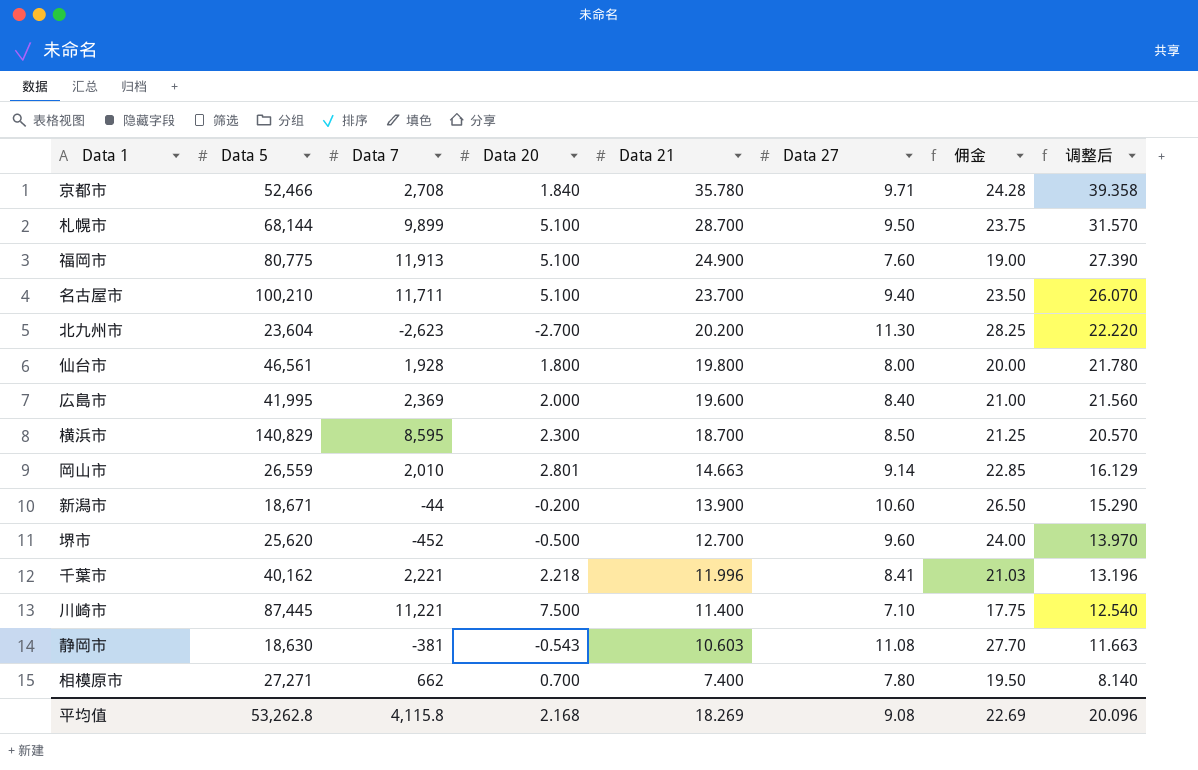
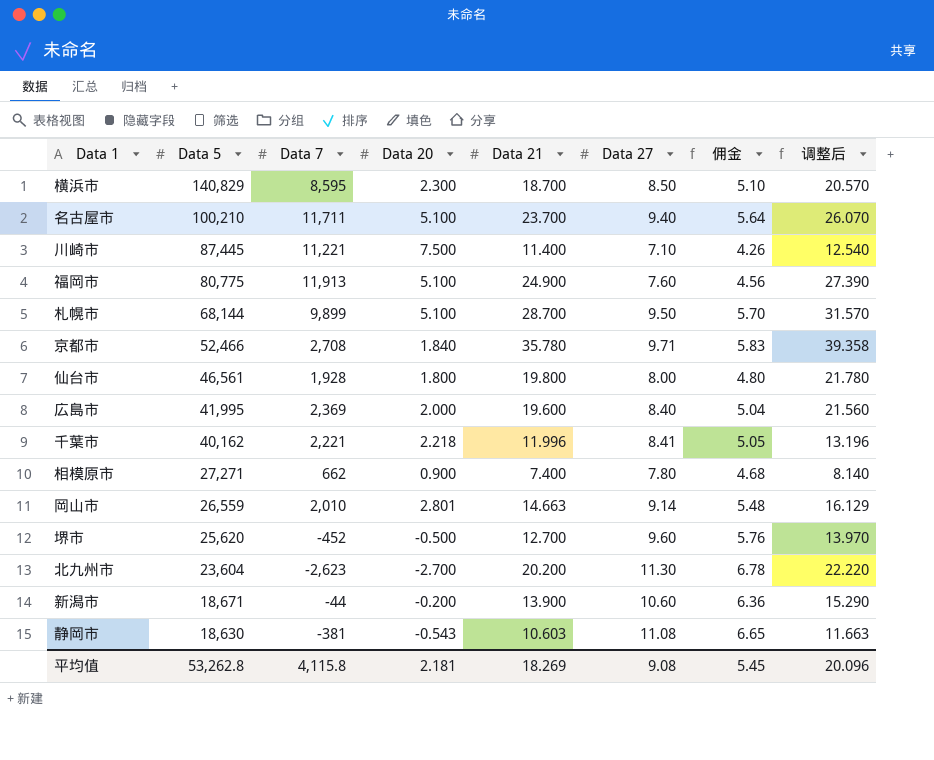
row order: Data 21 descending -> Data 5 descending
column 佣金 | formula: [Data 27] * 2.5 -> [Data 27] * 0.6
相模原市 | Data 20: 0.700 -> 0.900
平均值 | Data 20: 2.168 -> 2.181
平均值 | 佣金: 22.69 -> 5.45

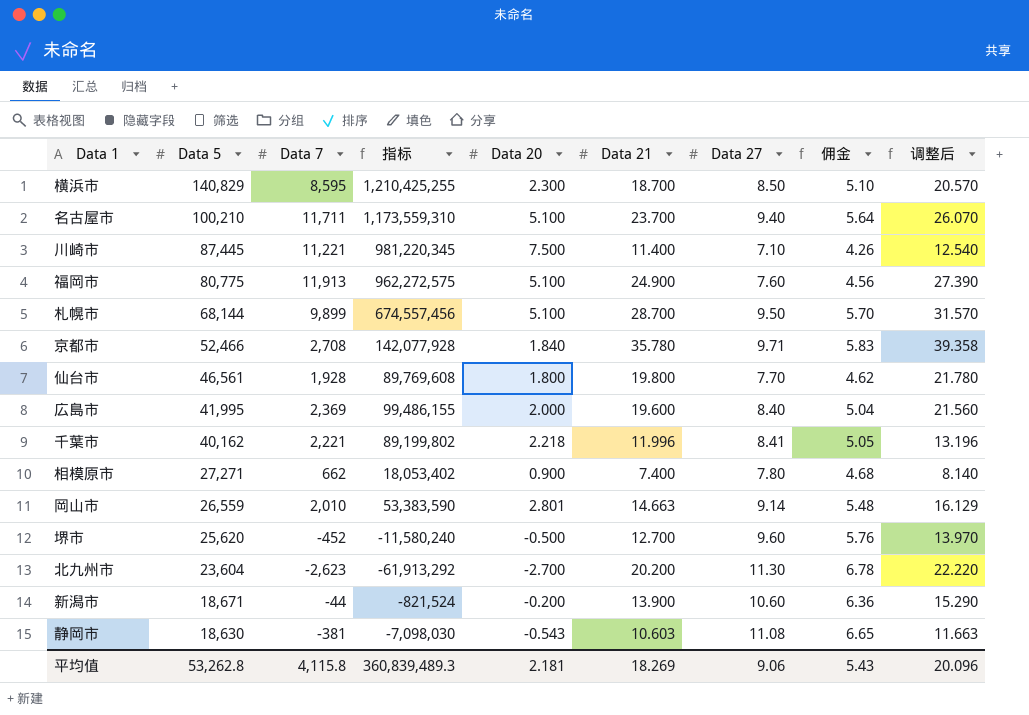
column 指标 | formula: none -> [Data 5] * [Data 7]
仙台市 | Data 27: 8.00 -> 7.70
仙台市 | 佣金: 4.80 -> 4.62
平均值 | Data 27: 9.08 -> 9.06
平均值 | 佣金: 5.45 -> 5.43

